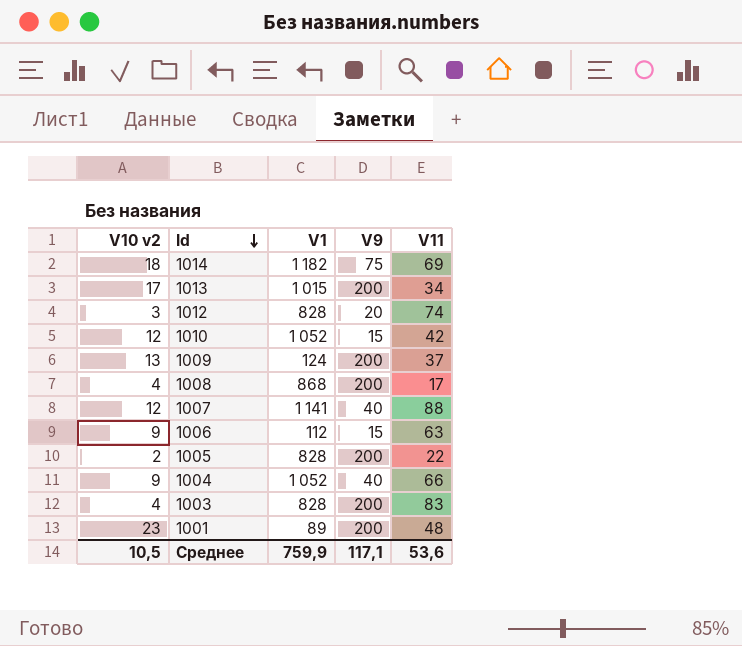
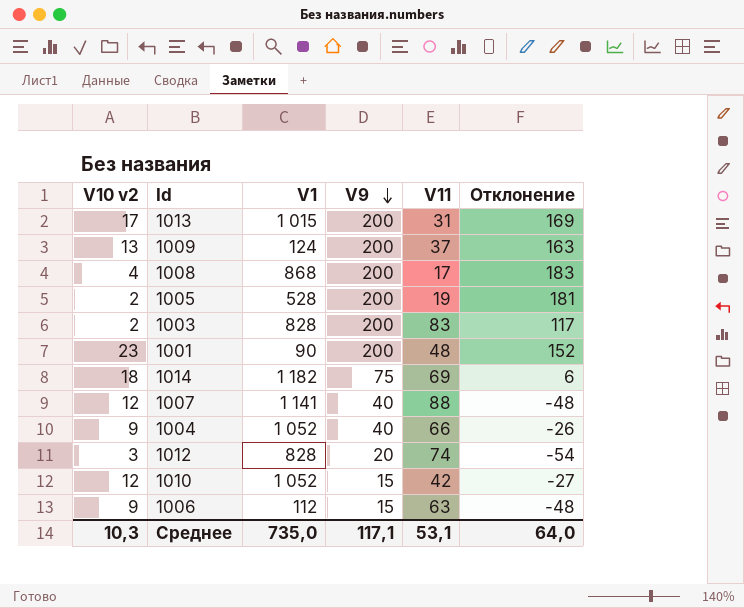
row order: Id descending -> V9 descending
column Отклонение | formula: none -> [V9] - [V11]
1013 | V11: 34 -> 31
1005 | V1: 828 -> 528
1005 | V11: 22 -> 19
1003 | V10 v2: 4 -> 2
1001 | V1: 89 -> 90
Среднее | V10 v2: 10,5 -> 10,3
Среднее | V1: 759,9 -> 735,0
Среднее | V11: 53,6 -> 53,1

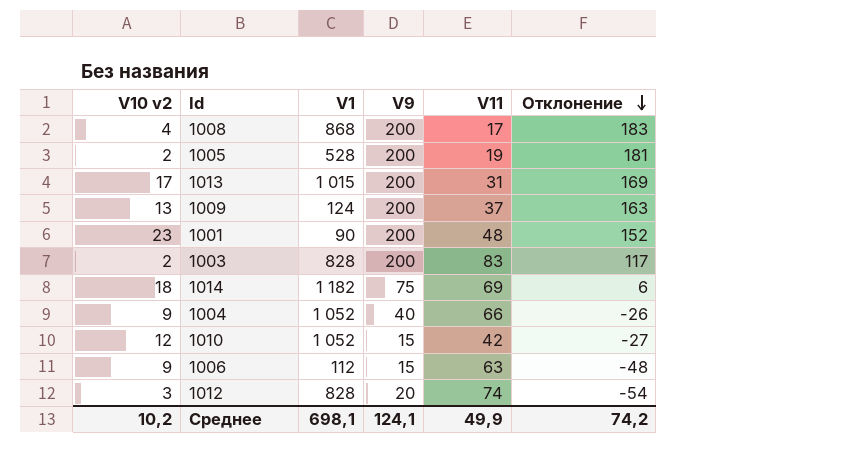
row order: V9 descending -> Отклонение descending
row 1007: 12 | 1 141 | 40 | 88 | -48 -> none
Среднее | V10 v2: 10,3 -> 10,2
Среднее | V1: 735,0 -> 698,1
Среднее | V9: 117,1 -> 124,1
Среднее | V11: 53,1 -> 49,9
Среднее | Отклонение: 64,0 -> 74,2

